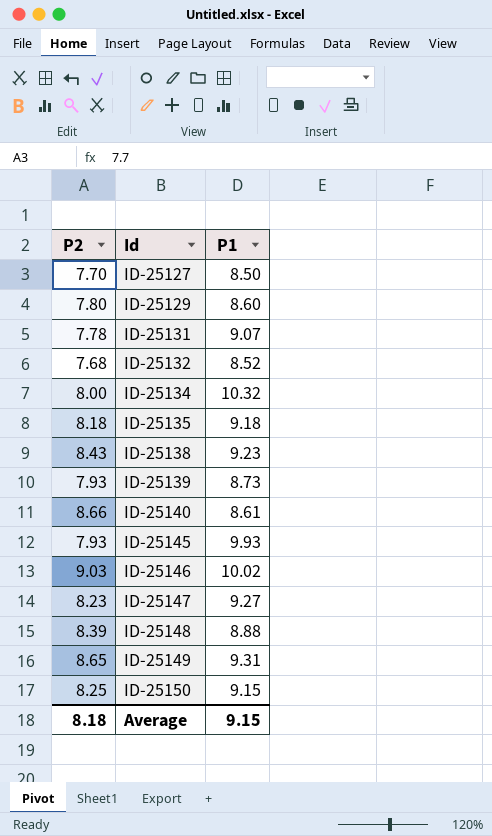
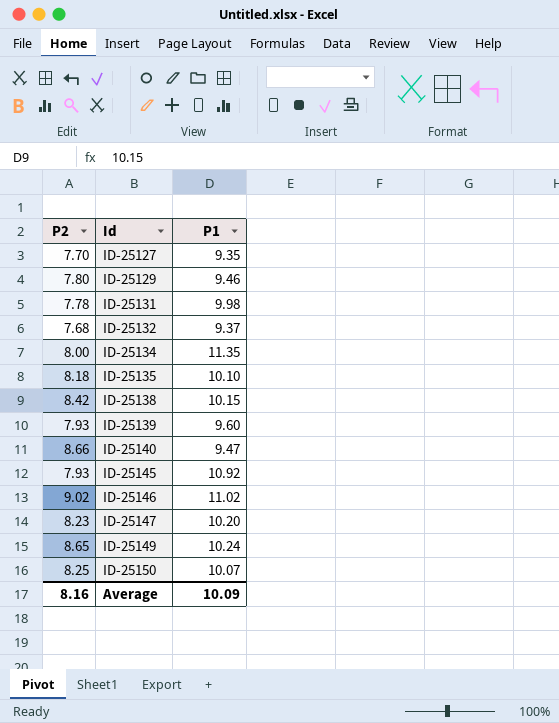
row ID-25148: 8.39 | 8.88 -> none
ID-25127 | P1: 8.50 -> 9.35
ID-25129 | P1: 8.60 -> 9.46
ID-25131 | P1: 9.07 -> 9.98
ID-25132 | P1: 8.52 -> 9.37
ID-25134 | P1: 10.32 -> 11.35
ID-25135 | P1: 9.18 -> 10.10
ID-25138 | P2: 8.43 -> 8.42
ID-25138 | P1: 9.23 -> 10.15
ID-25139 | P1: 8.73 -> 9.60
ID-25140 | P1: 8.61 -> 9.47
ID-25145 | P1: 9.93 -> 10.92
ID-25146 | P2: 9.03 -> 9.02
ID-25146 | P1: 10.02 -> 11.02
ID-25147 | P1: 9.27 -> 10.20
ID-25149 | P1: 9.31 -> 10.24
ID-25150 | P1: 9.15 -> 10.07
Average | P2: 8.18 -> 8.16
Average | P1: 9.15 -> 10.09

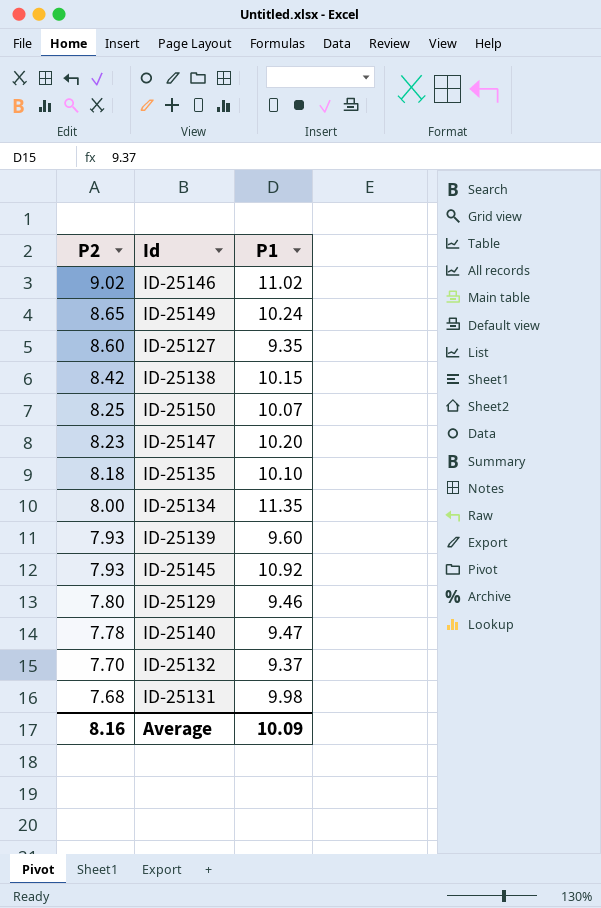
row order: Id ascending -> P2 descending
ID-25127 | P2: 7.70 -> 8.60
ID-25140 | P2: 8.66 -> 7.78
ID-25132 | P2: 7.68 -> 7.70
ID-25131 | P2: 7.78 -> 7.68

